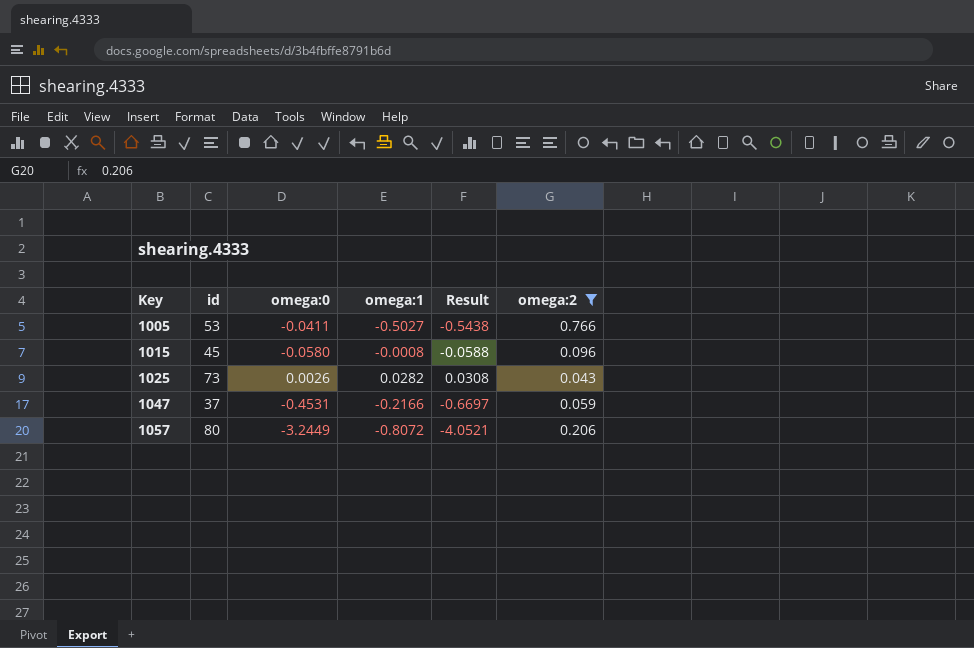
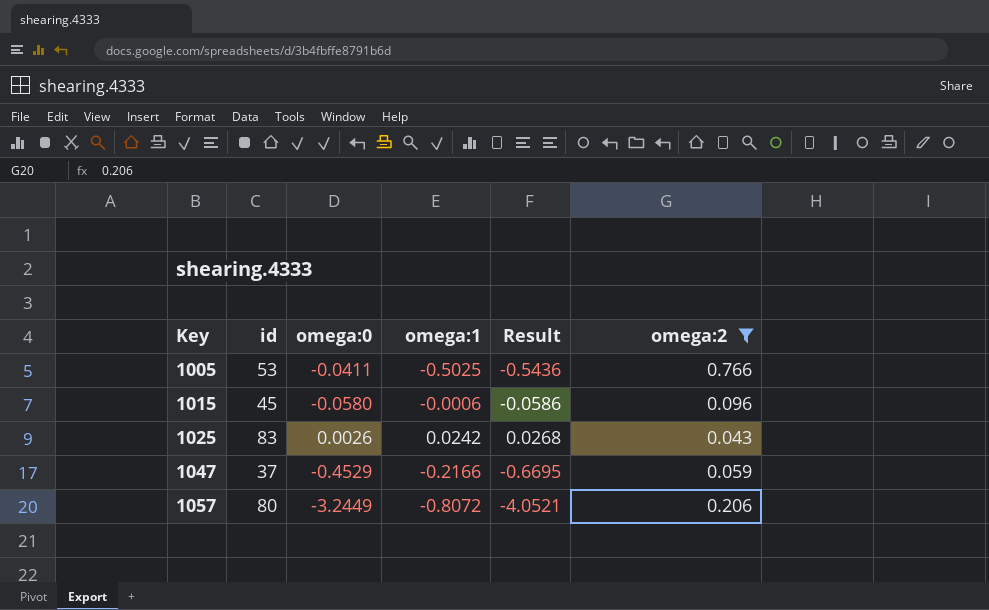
1005 | omega:1: -0.5027 -> -0.5025
1005 | Result: -0.5438 -> -0.5436
1015 | omega:1: -0.0008 -> -0.0006
1015 | Result: -0.0588 -> -0.0586
1025 | id: 73 -> 83
1025 | omega:1: 0.0282 -> 0.0242
1025 | Result: 0.0308 -> 0.0268
1047 | omega:0: -0.4531 -> -0.4529
1047 | Result: -0.6697 -> -0.6695

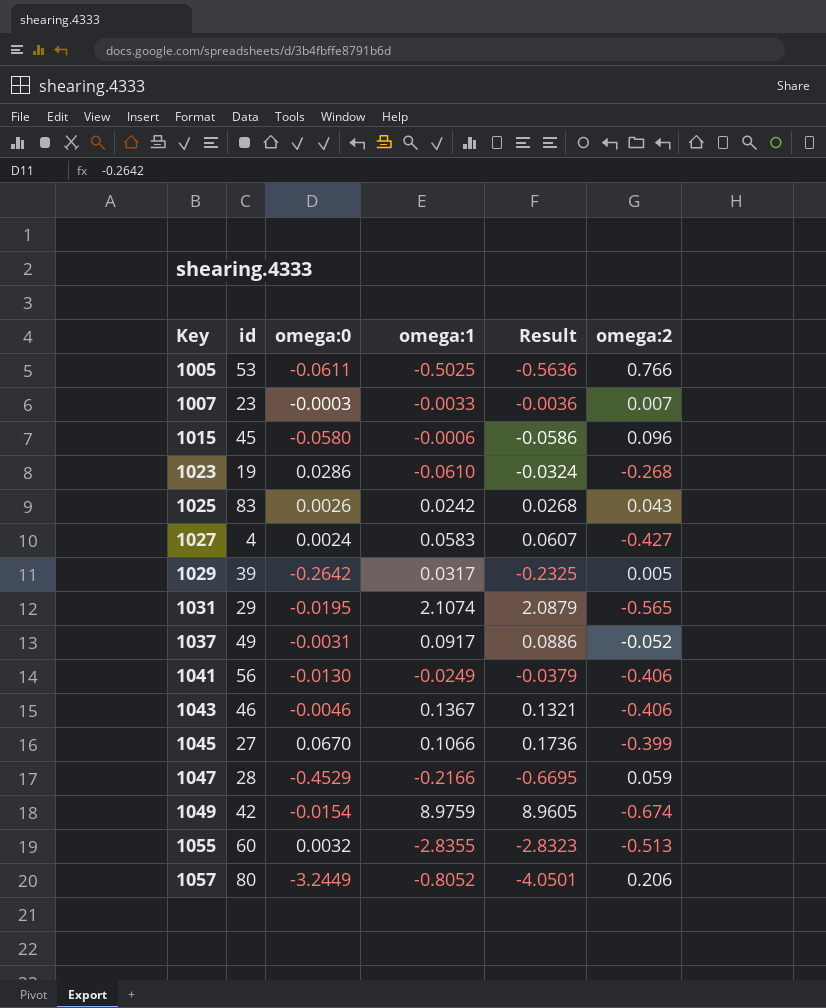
filter: omega:2 >= 0.043 -> none
1005 | omega:0: -0.0411 -> -0.0611
1005 | Result: -0.5436 -> -0.5636
1047 | id: 37 -> 28
1057 | omega:1: -0.8072 -> -0.8052
1057 | Result: -4.0521 -> -4.0501

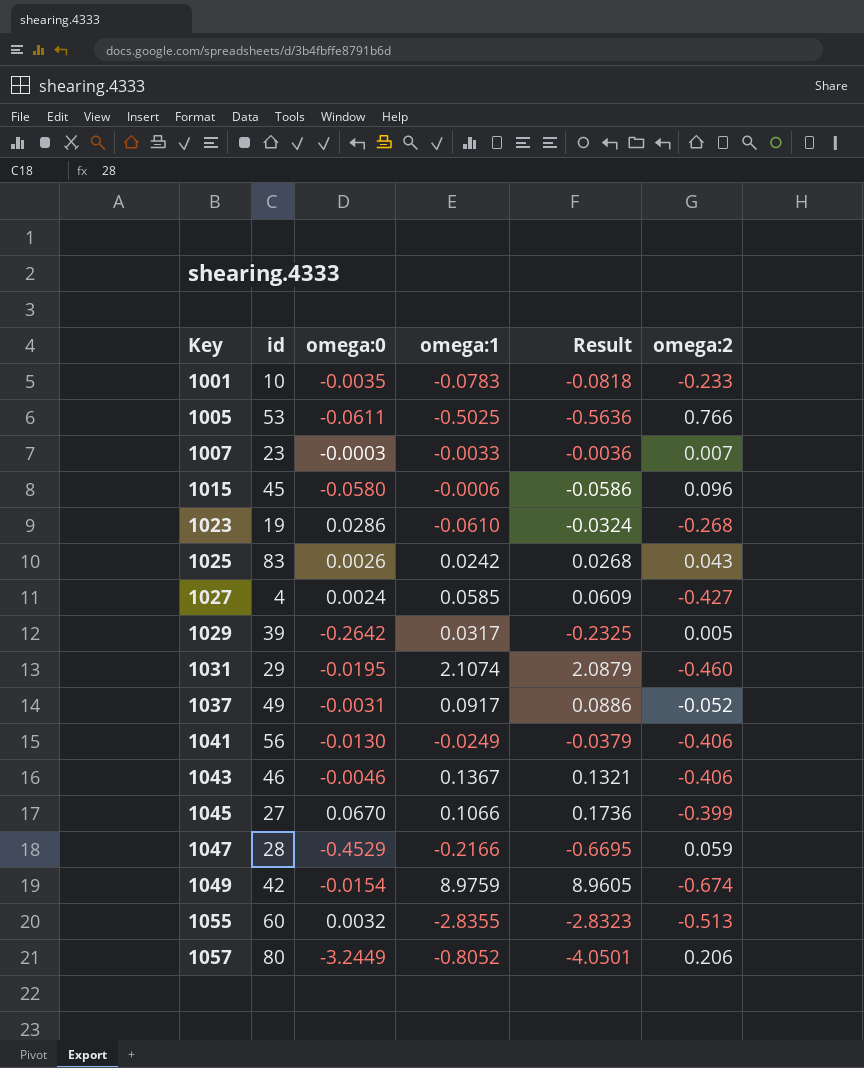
row 1001: none -> 10 | -0.0035 | -0.0783 | -0.0818 | -0.233
1027 | omega:1: 0.0583 -> 0.0585
1027 | Result: 0.0607 -> 0.0609
1031 | omega:2: -0.565 -> -0.460

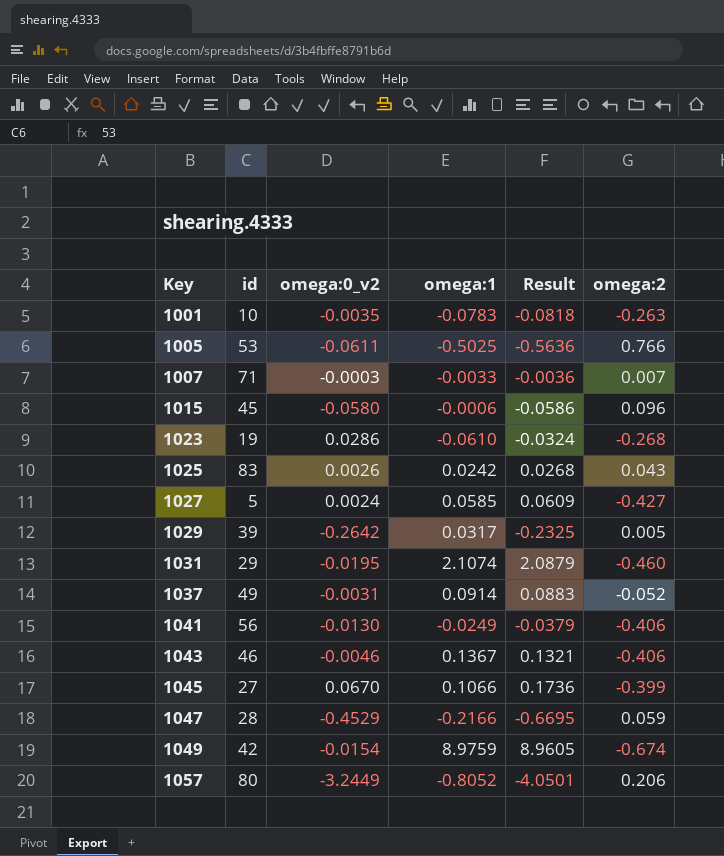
column name: omega:0 -> omega:0_v2
row 1055: 60 | 0.0032 | -2.8355 | -2.8323 | -0.513 -> none
1001 | omega:2: -0.233 -> -0.263
1007 | id: 23 -> 71
1027 | id: 4 -> 5
1037 | omega:1: 0.0917 -> 0.0914
1037 | Result: 0.0886 -> 0.0883

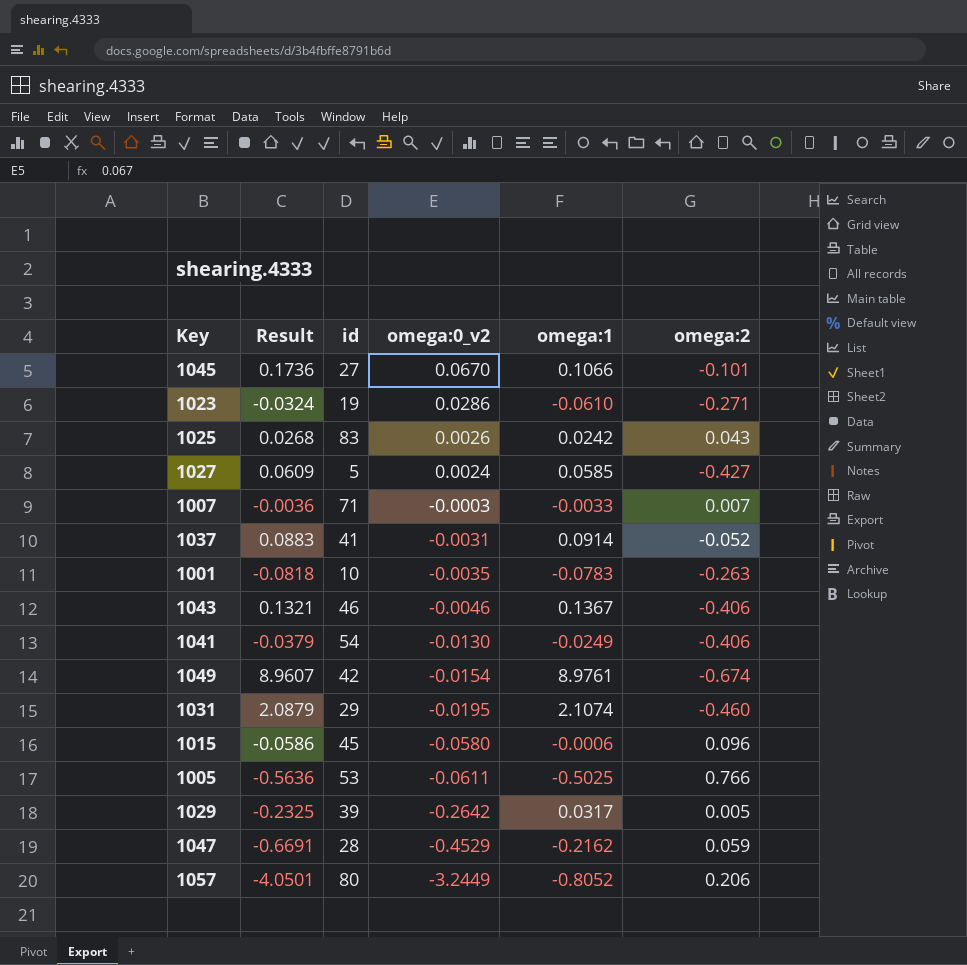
row order: Key ascending -> omega:0_v2 descending
column Result | position: 5 -> 2
1045 | omega:2: -0.399 -> -0.101
1023 | omega:2: -0.268 -> -0.271
1037 | id: 49 -> 41
1041 | id: 56 -> 54
1049 | Result: 8.9605 -> 8.9607
1049 | omega:1: 8.9759 -> 8.9761
1047 | Result: -0.6695 -> -0.6691
1047 | omega:1: -0.2166 -> -0.2162

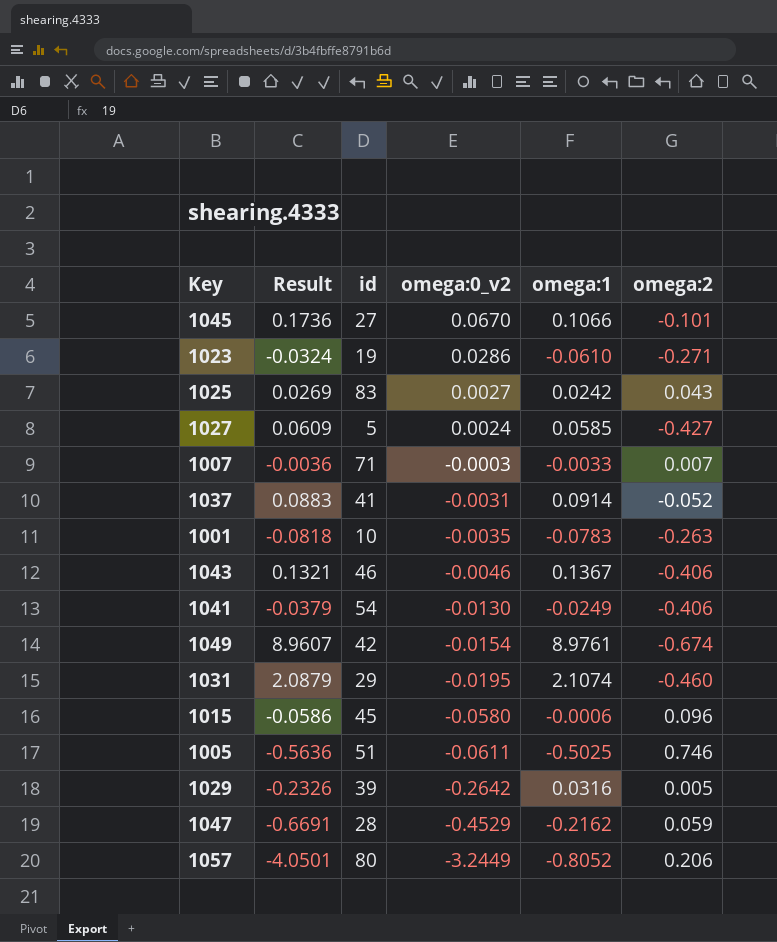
1025 | Result: 0.0268 -> 0.0269
1025 | omega:0_v2: 0.0026 -> 0.0027
1005 | id: 53 -> 51
1005 | omega:2: 0.766 -> 0.746
1029 | Result: -0.2325 -> -0.2326
1029 | omega:1: 0.0317 -> 0.0316

